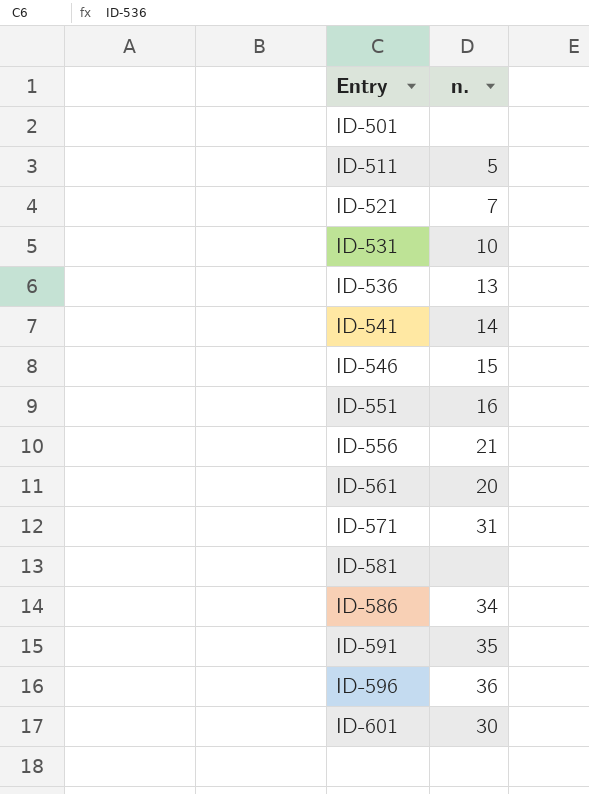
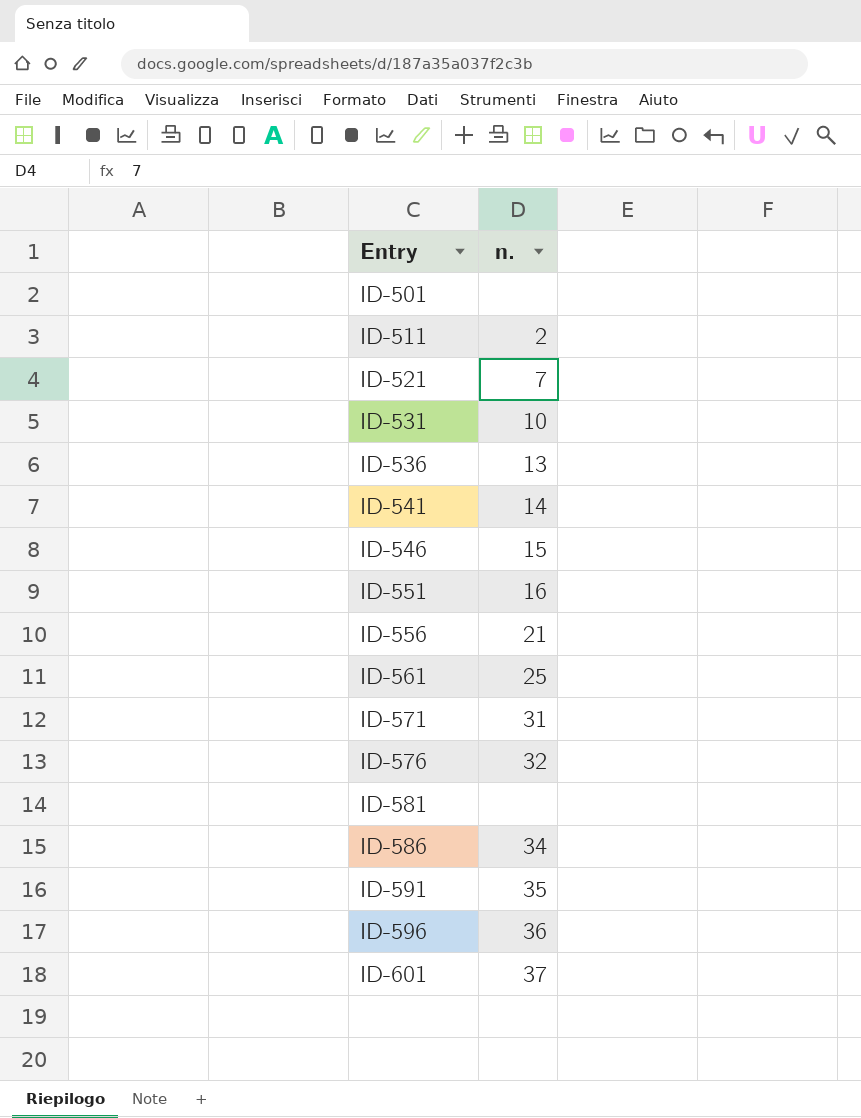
ID-511 | n.: 5 -> 2
ID-561 | n.: 20 -> 25
row ID-576: none -> 32
ID-601 | n.: 30 -> 37

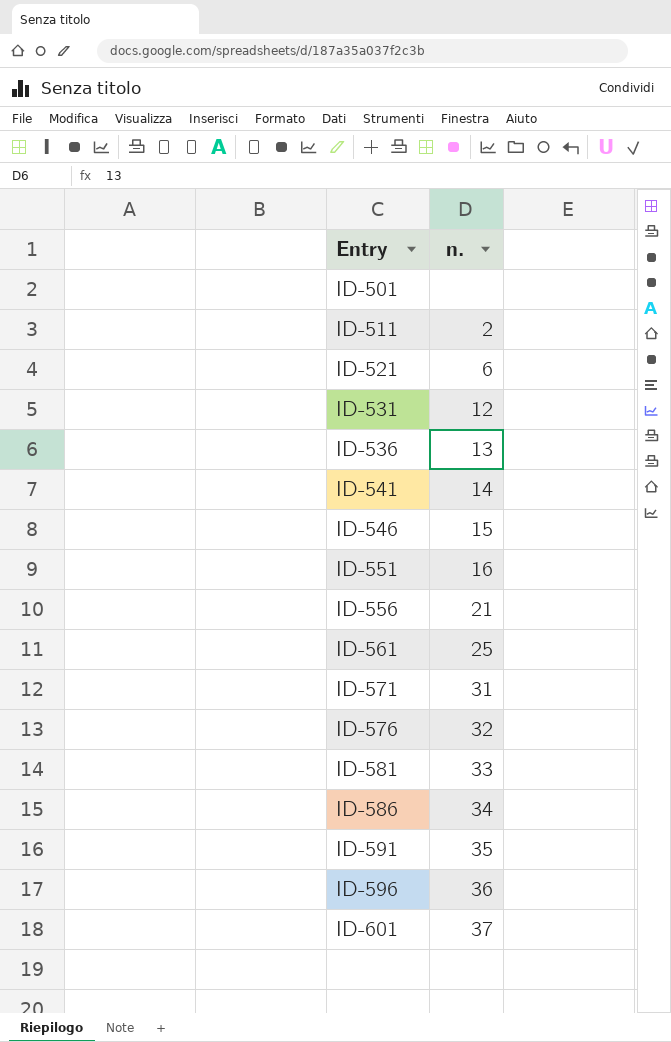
ID-521 | n.: 7 -> 6
ID-531 | n.: 10 -> 12
ID-581 | n.: none -> 33

